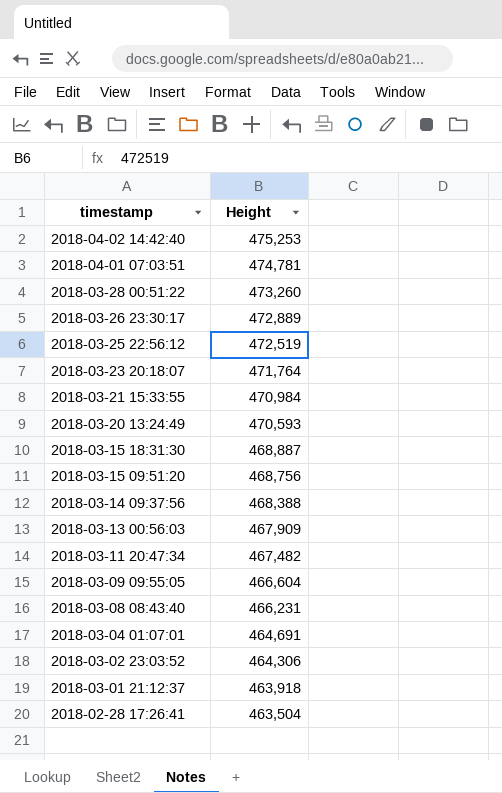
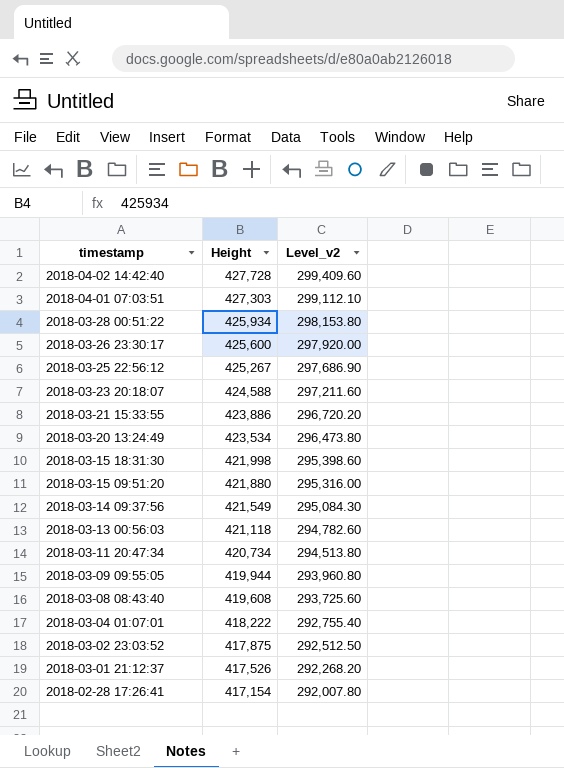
column Level_v2 | formula: none -> [Height] * 0.7
2018-04-02 14:42:40 | Height: 475,253 -> 427,728
2018-04-01 07:03:51 | Height: 474,781 -> 427,303
2018-03-28 00:51:22 | Height: 473,260 -> 425,934
2018-03-26 23:30:17 | Height: 472,889 -> 425,600
2018-03-25 22:56:12 | Height: 472,519 -> 425,267
2018-03-23 20:18:07 | Height: 471,764 -> 424,588
2018-03-21 15:33:55 | Height: 470,984 -> 423,886
2018-03-20 13:24:49 | Height: 470,593 -> 423,534
2018-03-15 18:31:30 | Height: 468,887 -> 421,998
2018-03-15 09:51:20 | Height: 468,756 -> 421,880
2018-03-14 09:37:56 | Height: 468,388 -> 421,549
2018-03-13 00:56:03 | Height: 467,909 -> 421,118
2018-03-11 20:47:34 | Height: 467,482 -> 420,734
2018-03-09 09:55:05 | Height: 466,604 -> 419,944
2018-03-08 08:43:40 | Height: 466,231 -> 419,608
2018-03-04 01:07:01 | Height: 464,691 -> 418,222
2018-03-02 23:03:52 | Height: 464,306 -> 417,875
2018-03-01 21:12:37 | Height: 463,918 -> 417,526
2018-02-28 17:26:41 | Height: 463,504 -> 417,154

